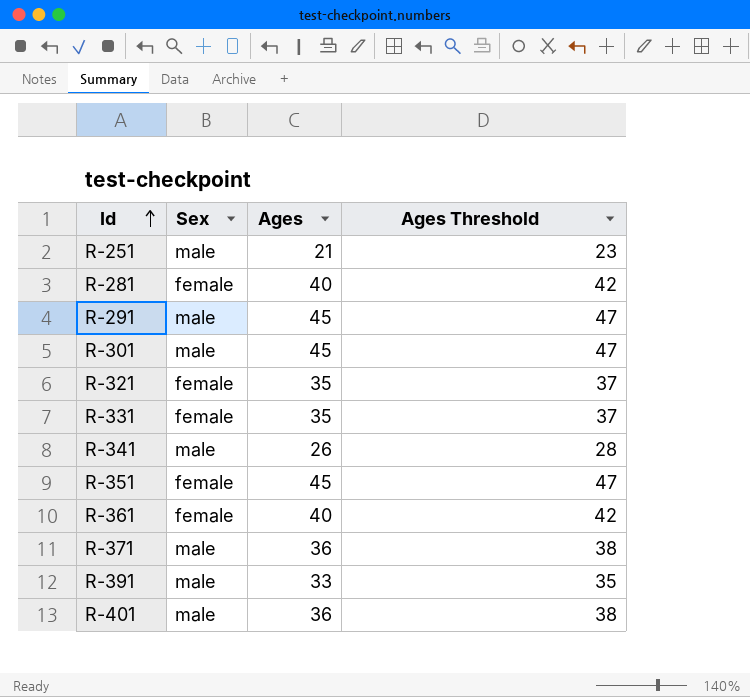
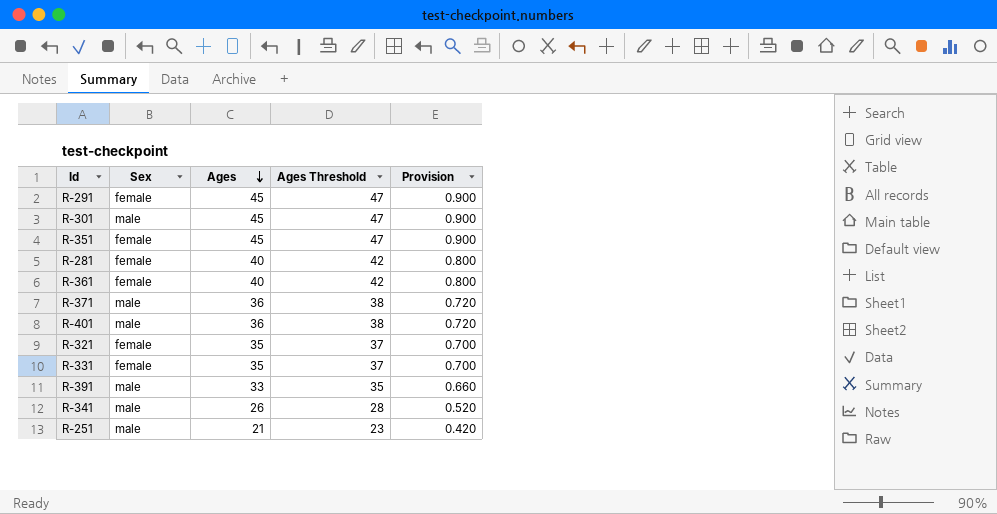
row order: Id ascending -> Ages descending
column Provision | formula: none -> [Ages] * 0.02
R-291 | Sex: male -> female

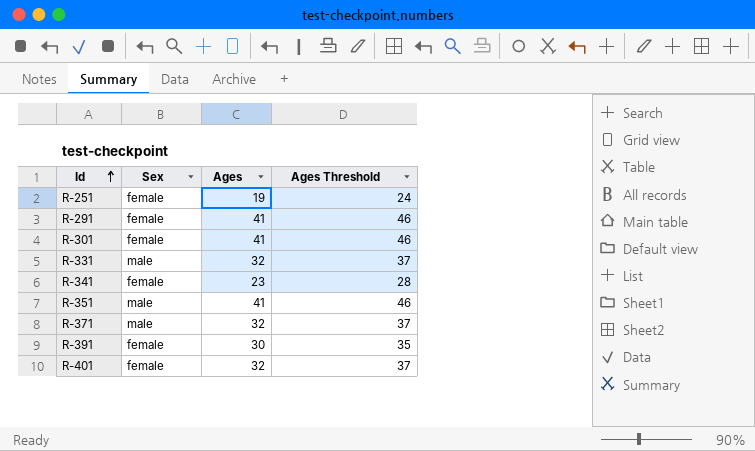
row order: Ages descending -> Id ascending
column Provision | formula: [Ages] * 0.02 -> none
column Ages Threshold | formula: [Ages] + 2 -> [Ages] + 5
row R-281: female | 40 | 42 | 0.800 -> none
row R-361: female | 40 | 42 | 0.800 -> none
row R-321: female | 35 | 37 | 0.700 -> none
R-251 | Sex: male -> female
R-251 | Ages: 21 -> 19
R-291 | Ages: 45 -> 41
R-301 | Sex: male -> female
R-301 | Ages: 45 -> 41
R-331 | Sex: female -> male
R-331 | Ages: 35 -> 32
R-341 | Sex: male -> female
R-341 | Ages: 26 -> 23
R-351 | Sex: female -> male
R-351 | Ages: 45 -> 41
R-371 | Ages: 36 -> 32
R-391 | Sex: male -> female
R-391 | Ages: 33 -> 30
R-401 | Sex: male -> female
R-401 | Ages: 36 -> 32

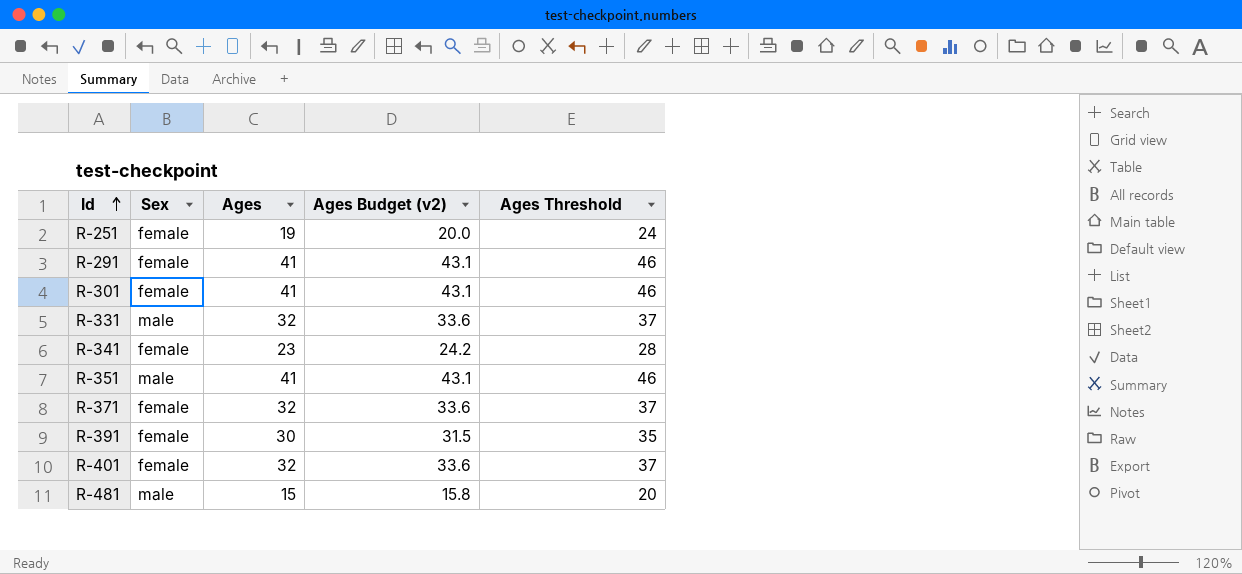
column Ages Budget (v2) | formula: none -> [Ages] * 1.05
R-371 | Sex: male -> female
row R-481: none -> male | 15 | 15.8 | 20

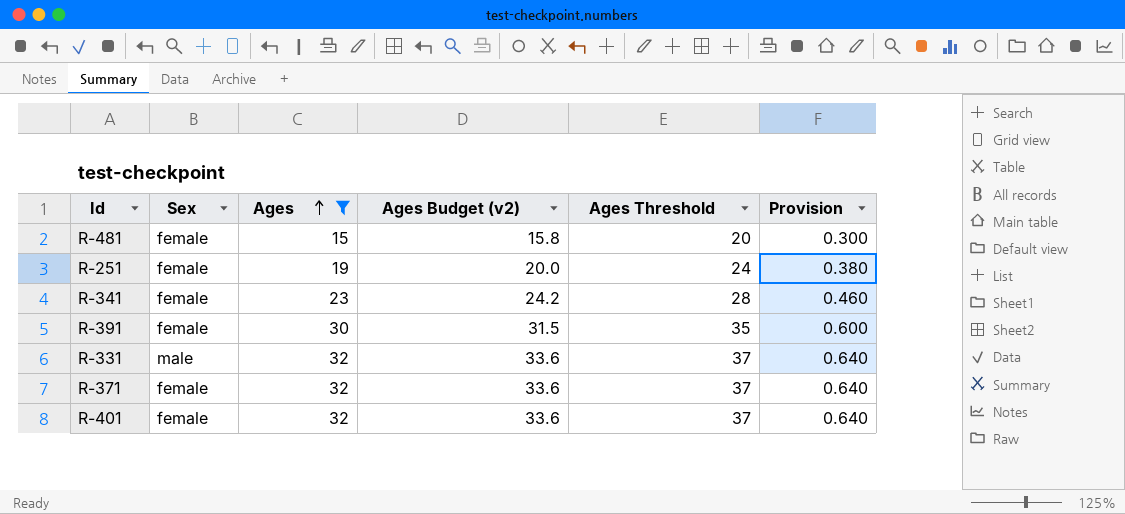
filter: none -> Ages != 41
row order: Id ascending -> Ages ascending
column Provision | formula: none -> [Ages] * 0.02
R-481 | Sex: male -> female

